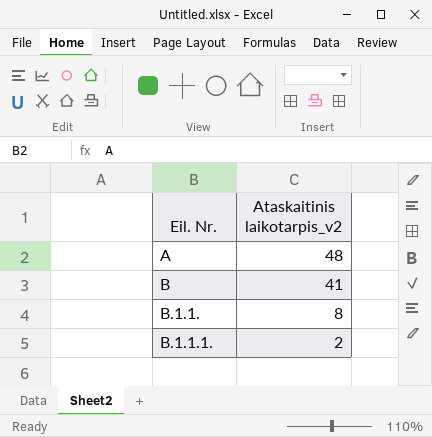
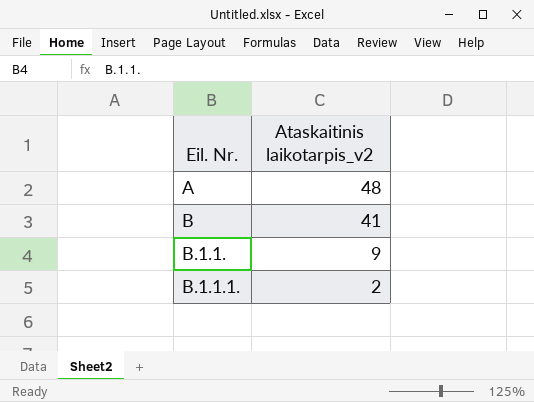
B.1.1. | Ataskaitinis laikotarpis_v2: 8 -> 9

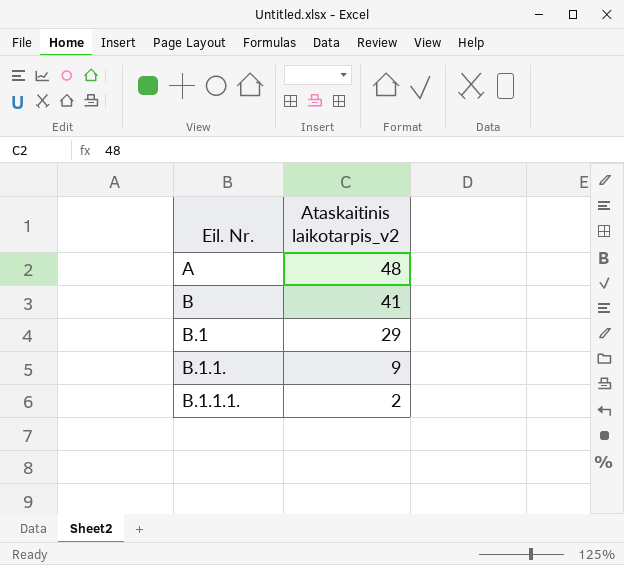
row B.1: none -> 29

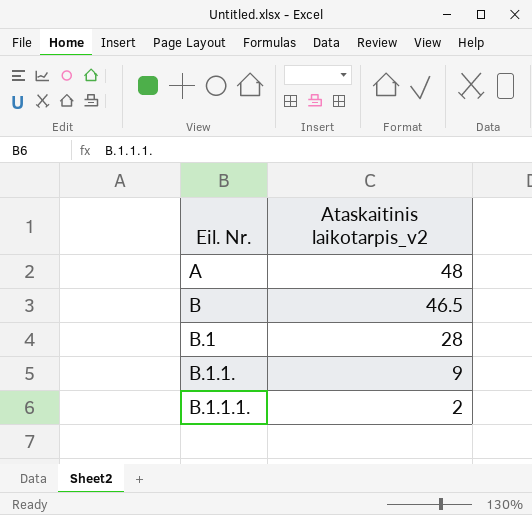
B | Ataskaitinis laikotarpis_v2: 41 -> 46.5
B.1 | Ataskaitinis laikotarpis_v2: 29 -> 28

